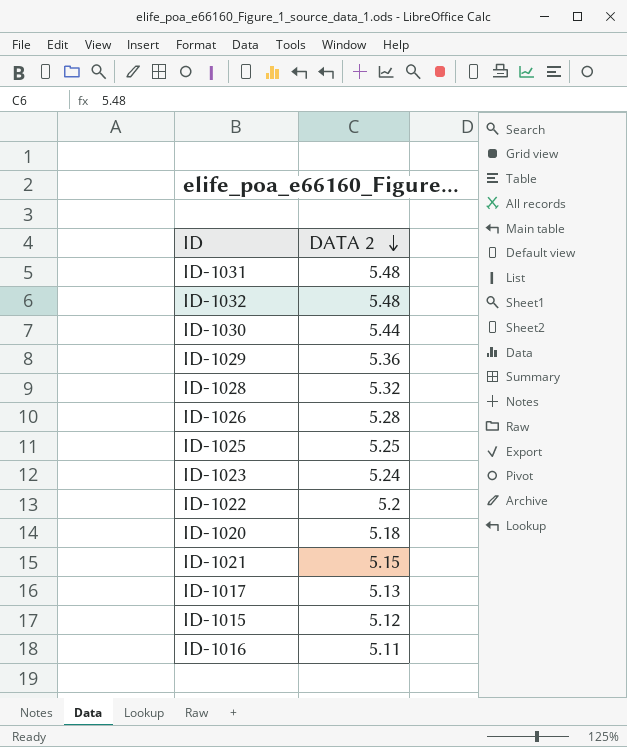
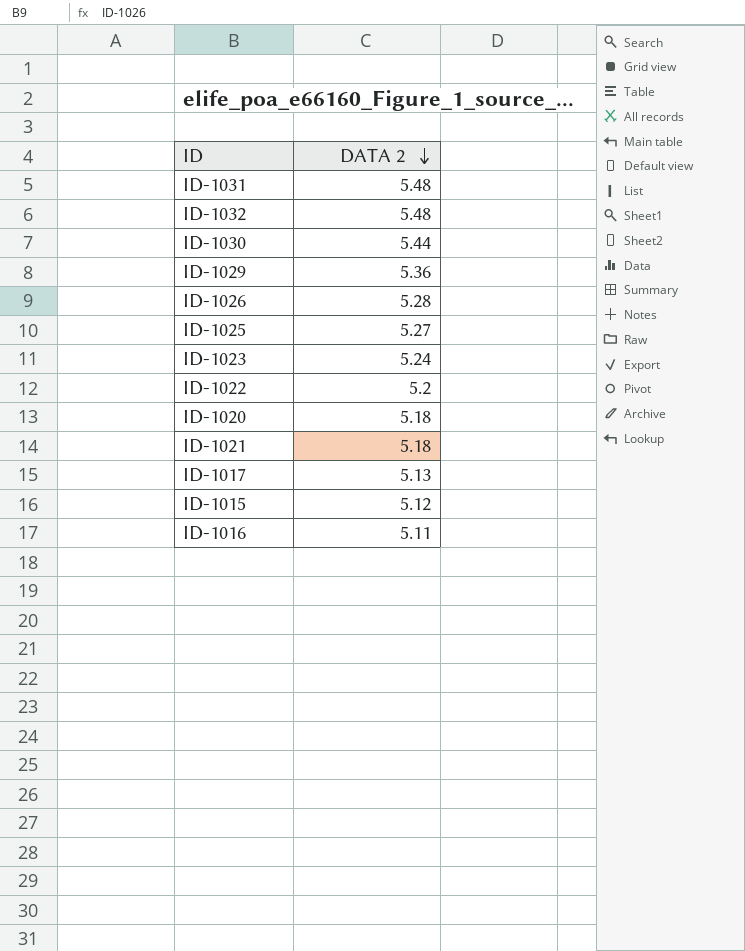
row ID-1028: 5.32 -> none
ID-1025 | DATA 2: 5.25 -> 5.27
ID-1021 | DATA 2: 5.15 -> 5.18

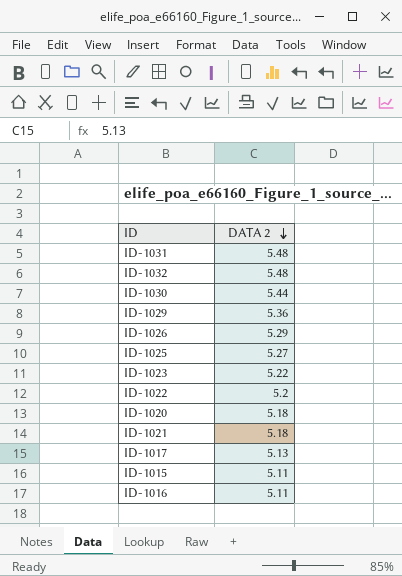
ID-1026 | DATA 2: 5.28 -> 5.29
ID-1023 | DATA 2: 5.24 -> 5.22
ID-1015 | DATA 2: 5.12 -> 5.11

